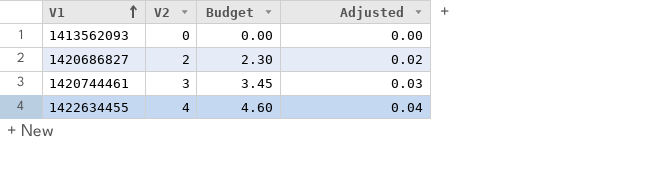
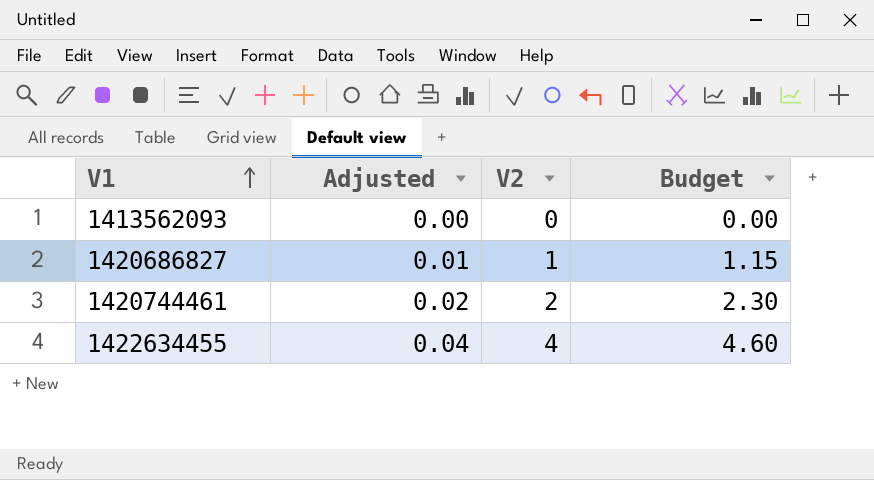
column Adjusted | position: 4 -> 2
1420686827 | Adjusted: 0.02 -> 0.01
1420686827 | V2: 2 -> 1
1420686827 | Budget: 2.30 -> 1.15
1420744461 | Adjusted: 0.03 -> 0.02
1420744461 | V2: 3 -> 2
1420744461 | Budget: 3.45 -> 2.30

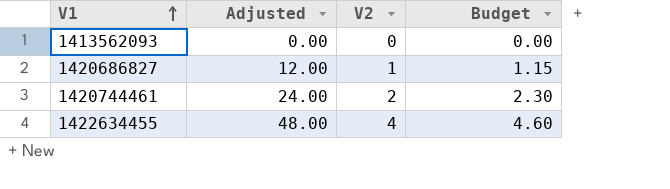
column Adjusted | formula: [V2] * 0.01 -> [V2] * 12

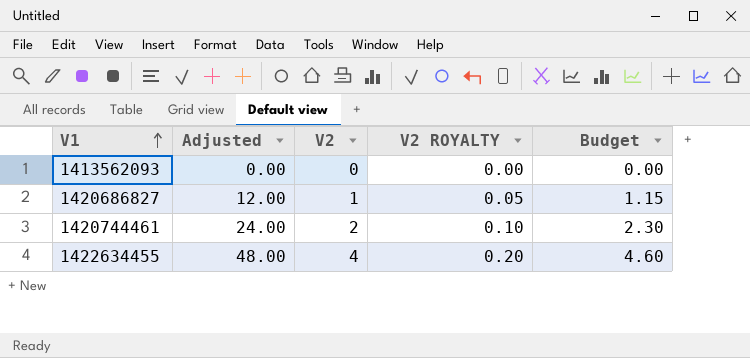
column V2 ROYALTY | formula: none -> [V2] * 0.05

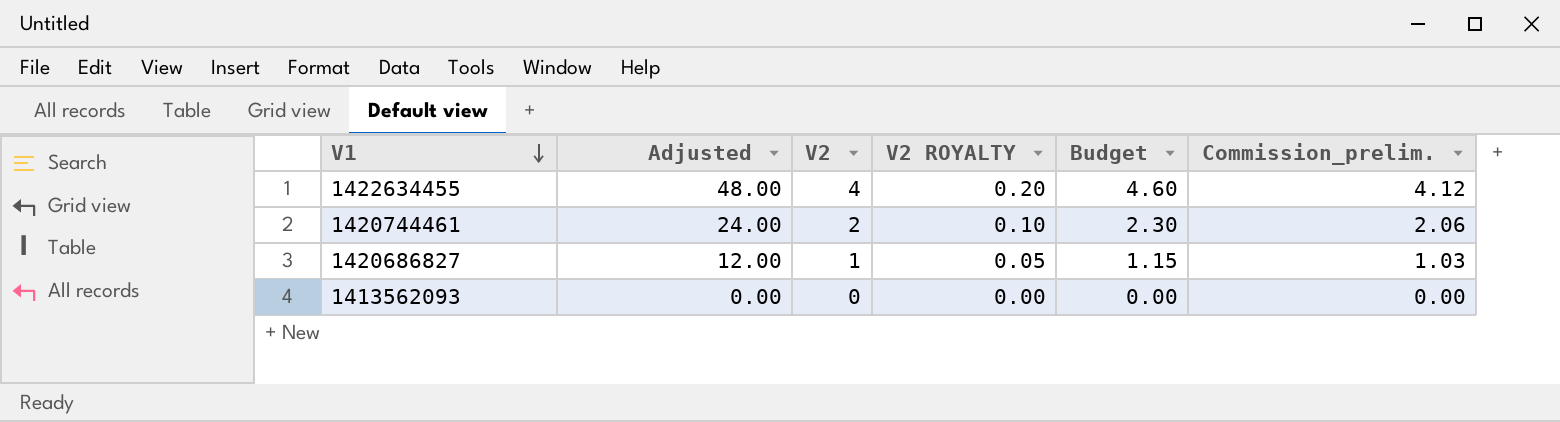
row order: V1 ascending -> V1 descending
column Commission_prelim. | formula: none -> [V2] * 1.03

